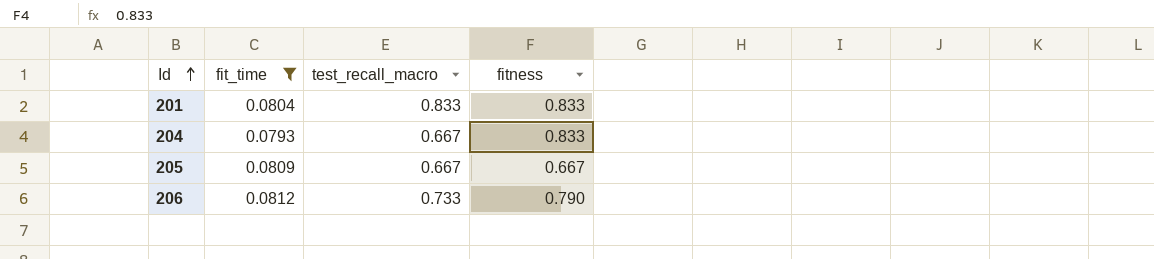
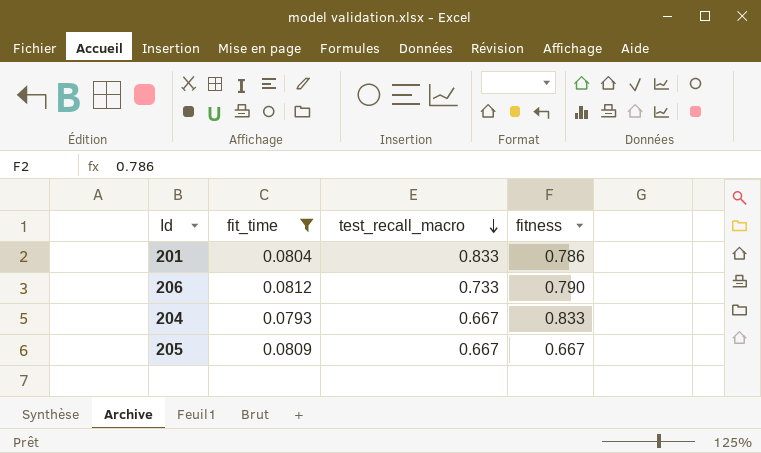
row order: Id ascending -> test_recall_macro descending
201 | fitness: 0.833 -> 0.786

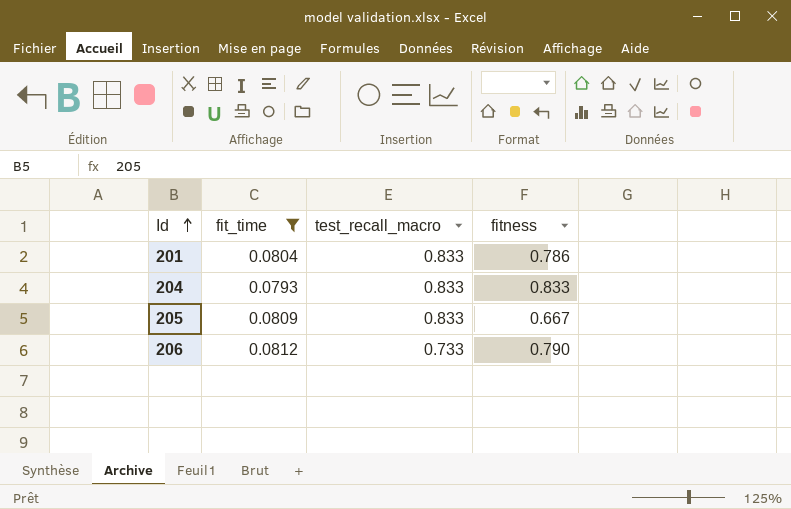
row order: test_recall_macro descending -> Id ascending
204 | test_recall_macro: 0.667 -> 0.833
205 | test_recall_macro: 0.667 -> 0.833

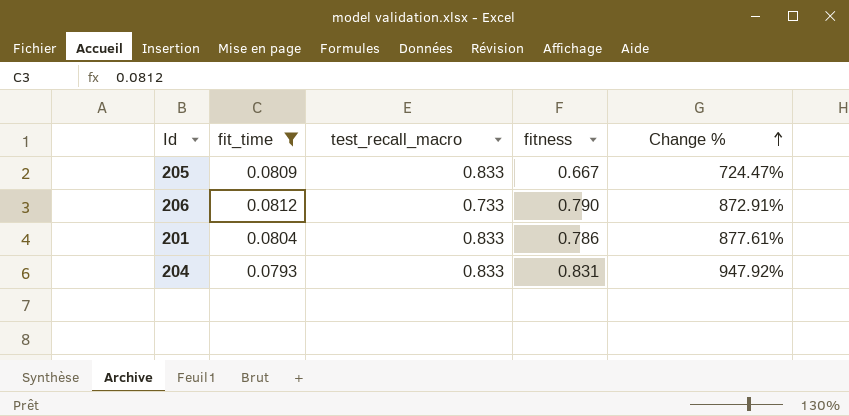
row order: Id ascending -> Change % ascending
column Change % | formula: none -> ([fitness] - [fit_time]) / [fit_time]
204 | fitness: 0.833 -> 0.831

